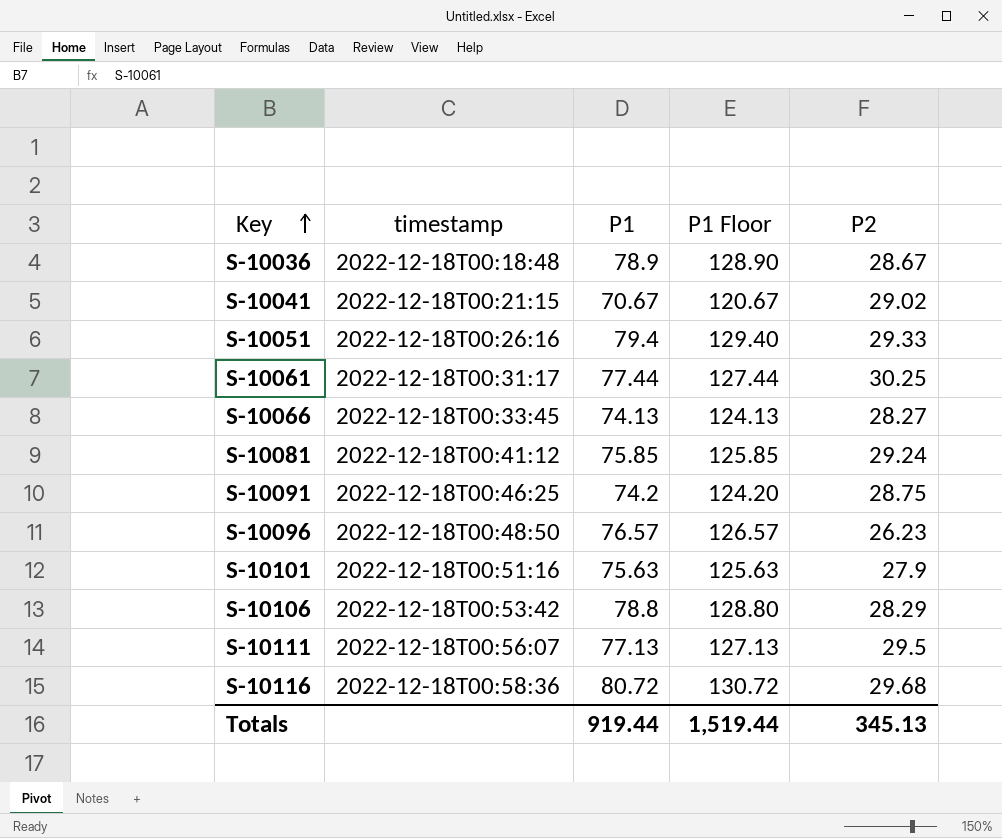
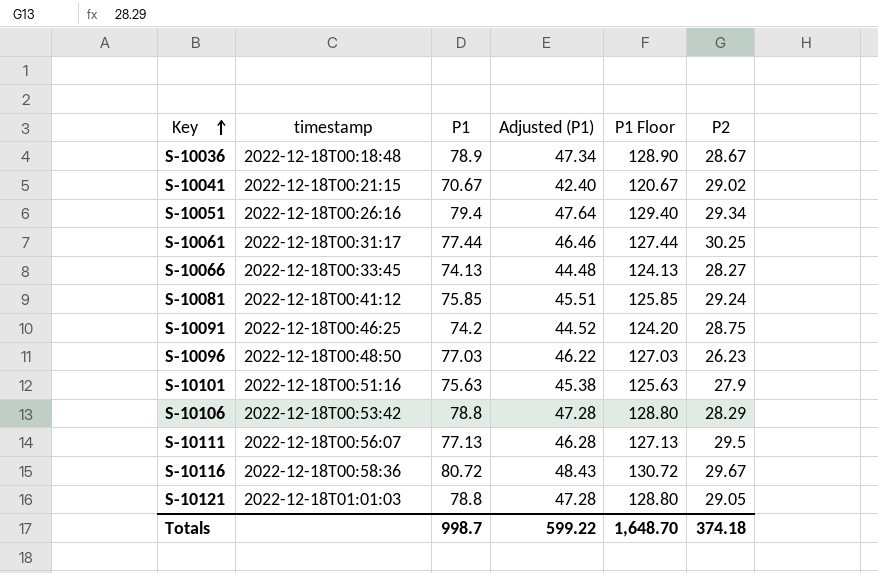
column Adjusted (P1) | formula: none -> [P1] * 0.6
S-10051 | P2: 29.33 -> 29.34
S-10096 | P1: 76.57 -> 77.03
S-10096 | P1 Floor: 126.57 -> 127.03
S-10116 | P2: 29.68 -> 29.67
row S-10121: none -> 2022-12-18T01:01:03 | 78.8 | 47.28 | 128.80 | 29.05
Totals | P1: 919.44 -> 998.7
Totals | P1 Floor: 1,519.44 -> 1,648.70
Totals | P2: 345.13 -> 374.18

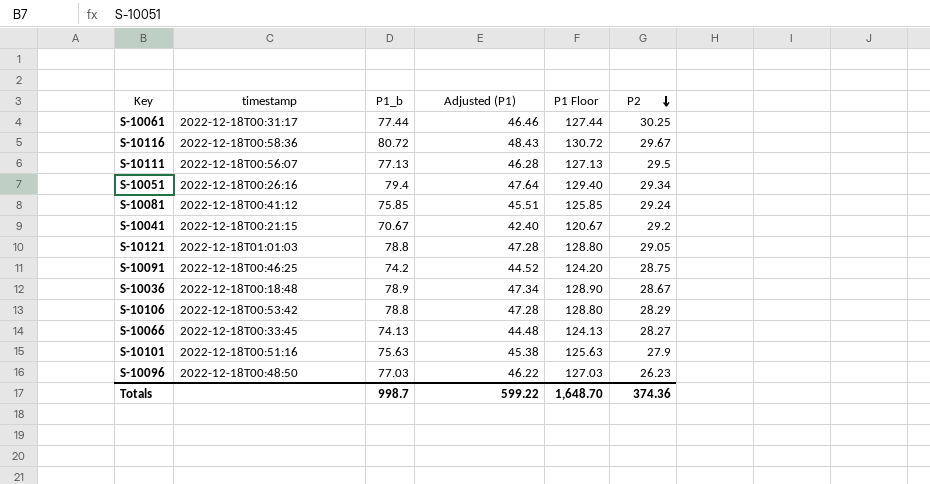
row order: Key ascending -> P2 descending
column name: P1 -> P1_b
S-10041 | P2: 29.02 -> 29.2
Totals | P2: 374.18 -> 374.36

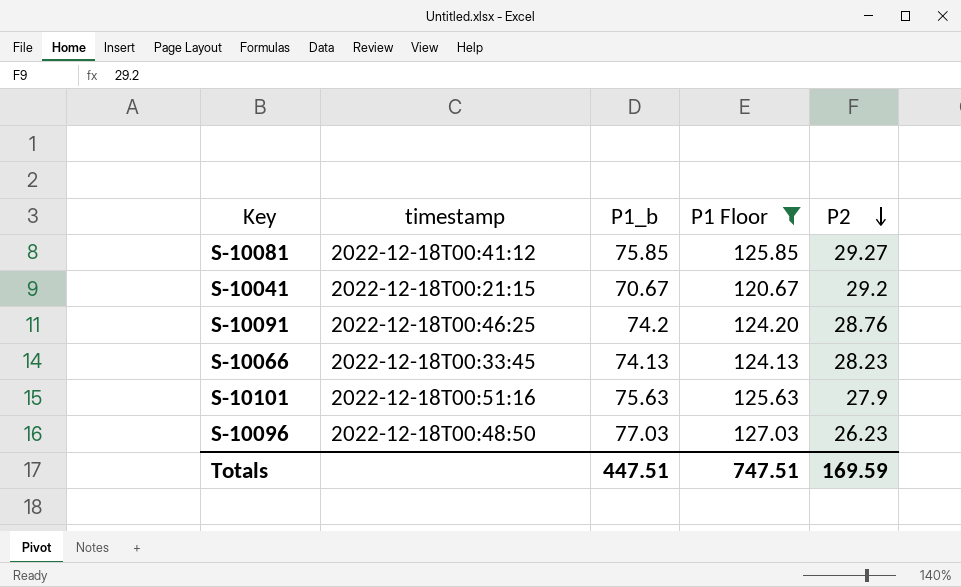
filter: none -> P1 Floor <= 127.03
column Adjusted (P1) | formula: [P1_b] * 0.6 -> none
S-10081 | P2: 29.24 -> 29.27
S-10091 | P2: 28.75 -> 28.76
S-10066 | P2: 28.27 -> 28.23
Totals | P1_b: 998.7 -> 447.51
Totals | P1 Floor: 1,648.70 -> 747.51
Totals | P2: 374.36 -> 169.59

